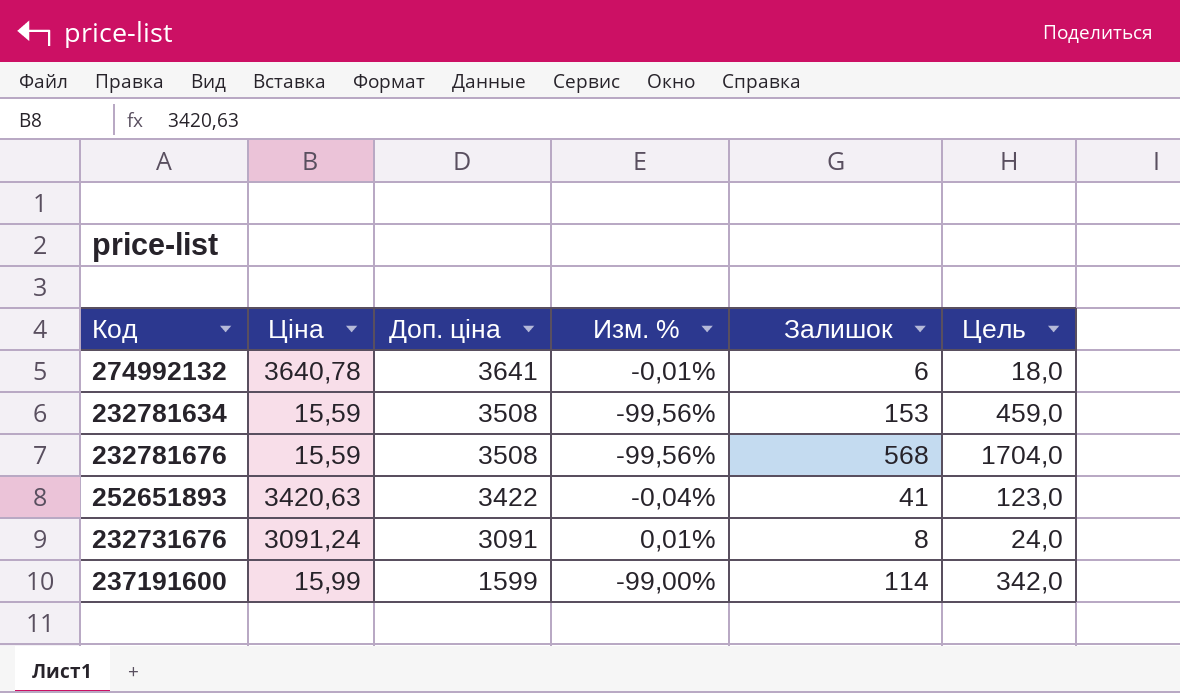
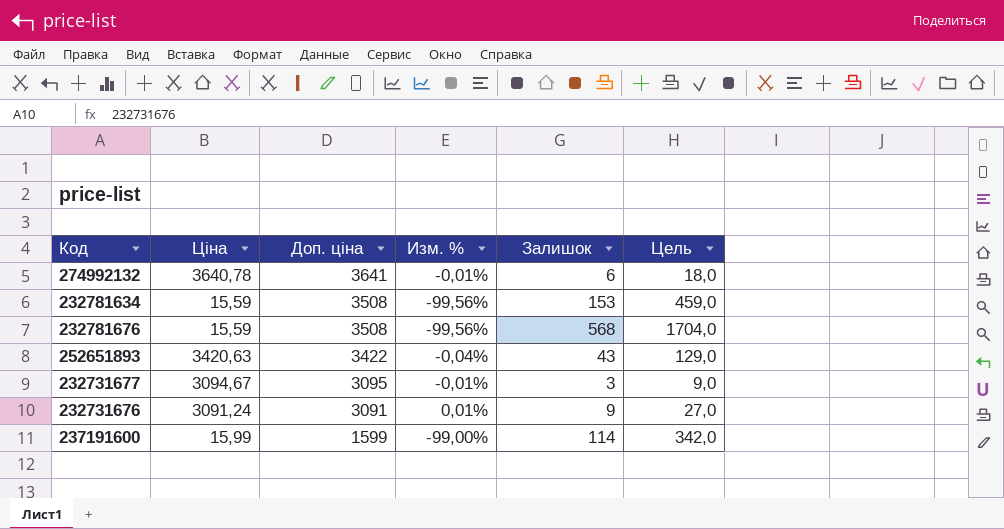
252651893 | Залишок: 41 -> 43
252651893 | Цель: 123,0 -> 129,0
row 232731677: none -> 3094,67 | 3095 | -0,01% | 3 | 9,0
232731676 | Залишок: 8 -> 9
232731676 | Цель: 24,0 -> 27,0

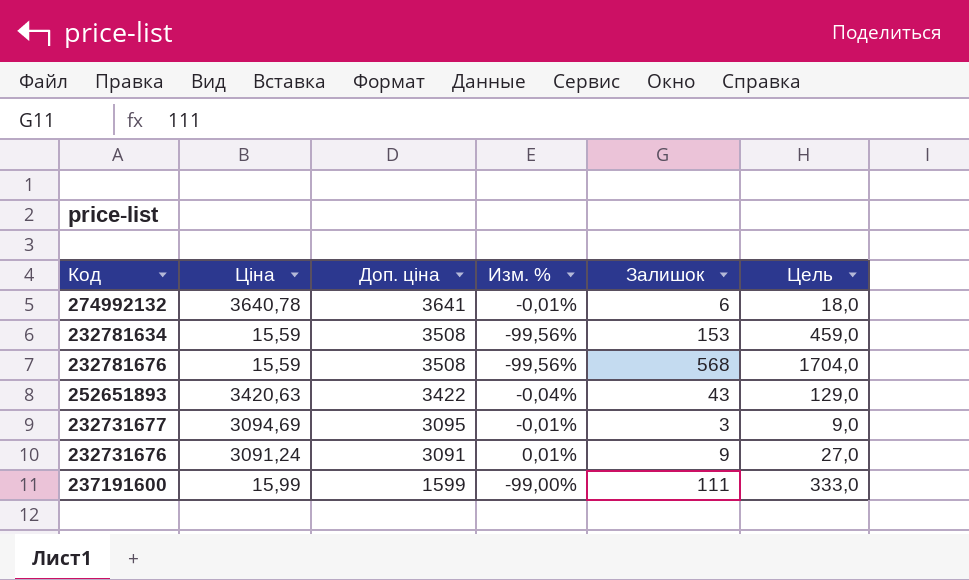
232731677 | Ціна: 3094,67 -> 3094,69
237191600 | Залишок: 114 -> 111
237191600 | Цель: 342,0 -> 333,0

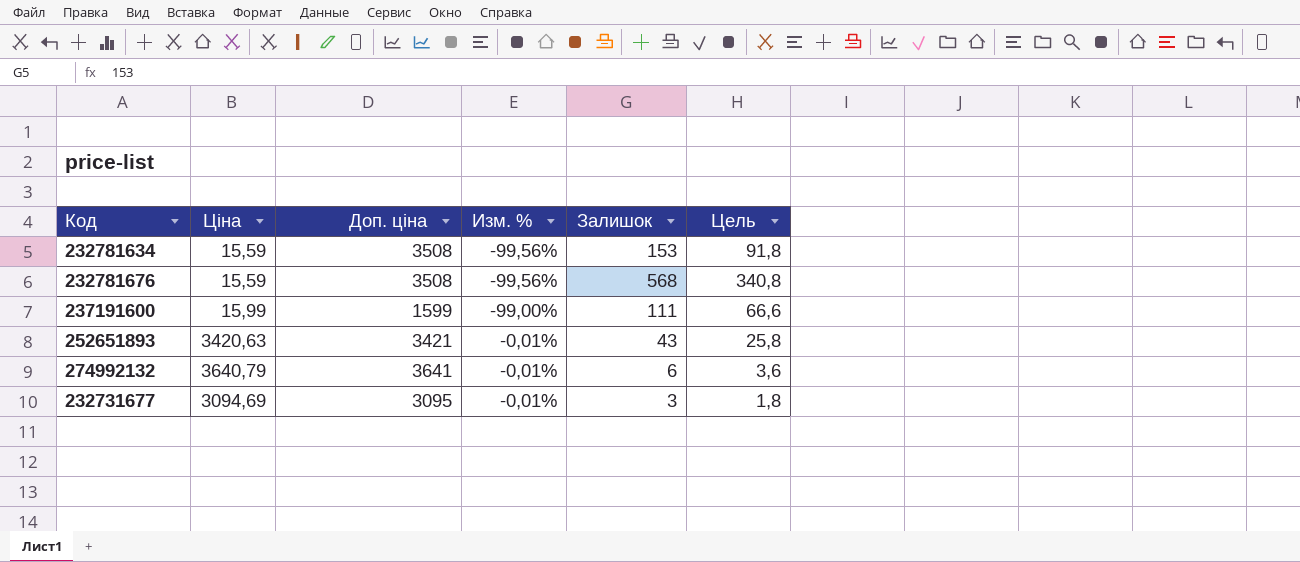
row order: Доп. ціна descending -> Изм. % ascending
column Цель | formula: [Залишок] * 3 -> [Залишок] * 0,6
row 232731676: 3091,24 | 3091 | 0,01% | 9 | 27,0 -> none
252651893 | Доп. ціна: 3422 -> 3421
252651893 | Изм. %: -0,04% -> -0,01%
274992132 | Ціна: 3640,78 -> 3640,79

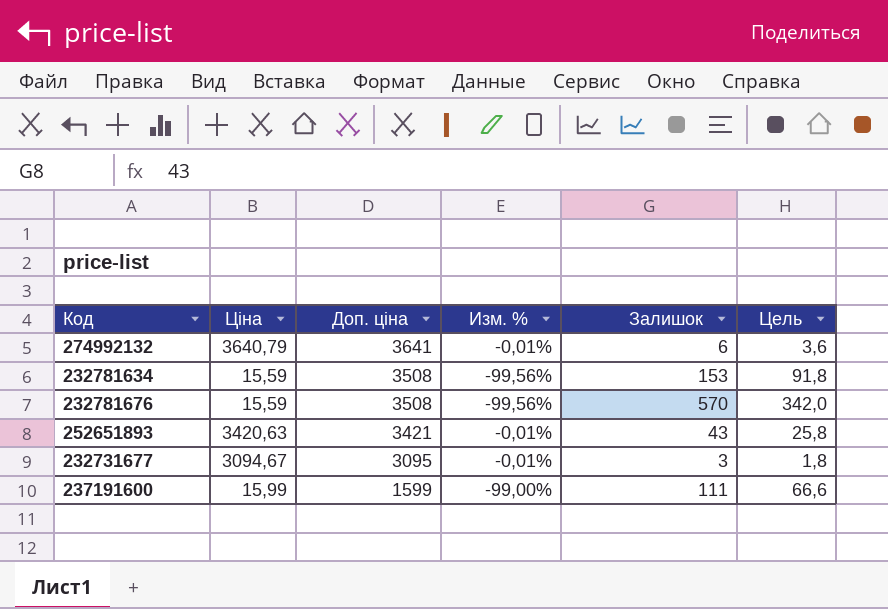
row order: Изм. % ascending -> Доп. ціна descending
232781676 | Залишок: 568 -> 570
232781676 | Цель: 340,8 -> 342,0
232731677 | Ціна: 3094,69 -> 3094,67

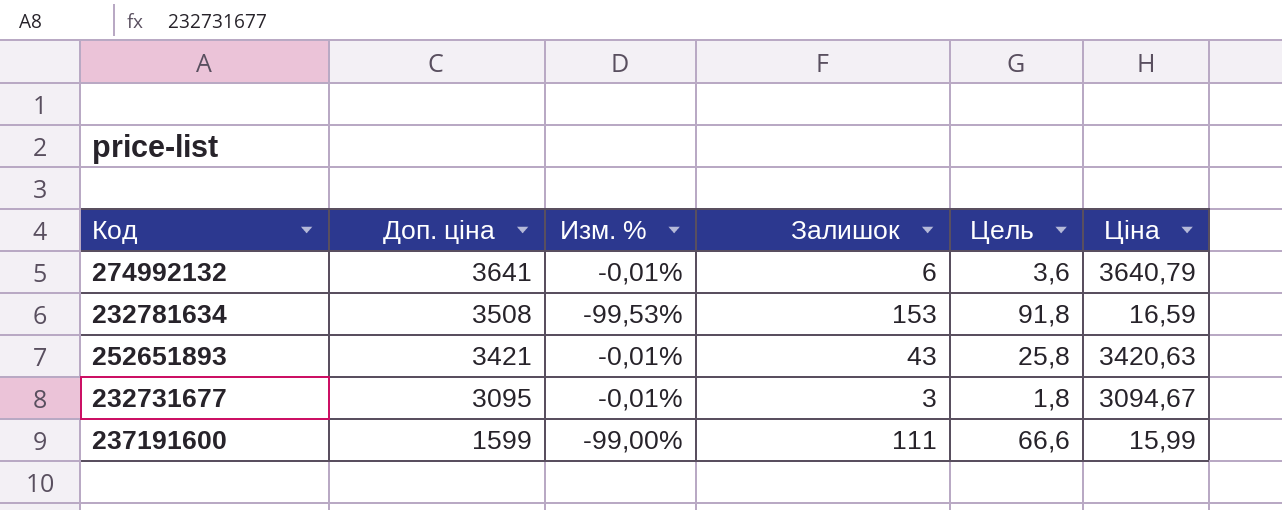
column Ціна | position: 2 -> 6
row 232781676: 15,59 | 3508 | -99,56% | 570 | 342,0 -> none
232781634 | Изм. %: -99,56% -> -99,53%
232781634 | Ціна: 15,59 -> 16,59

